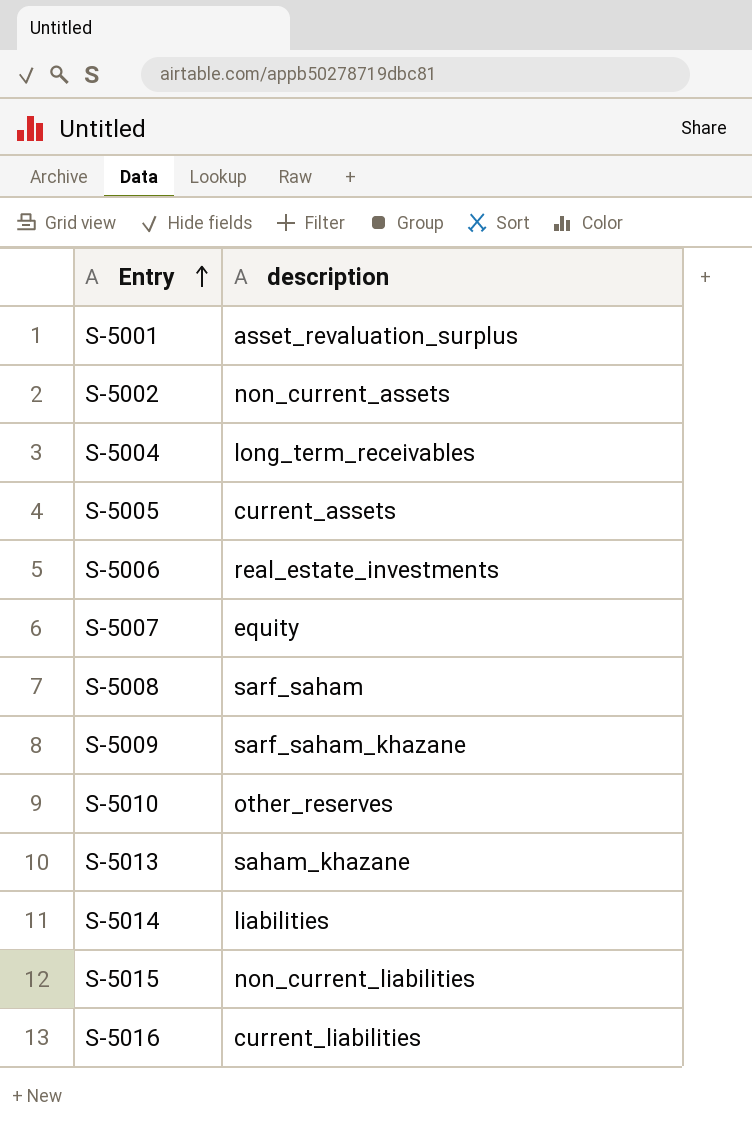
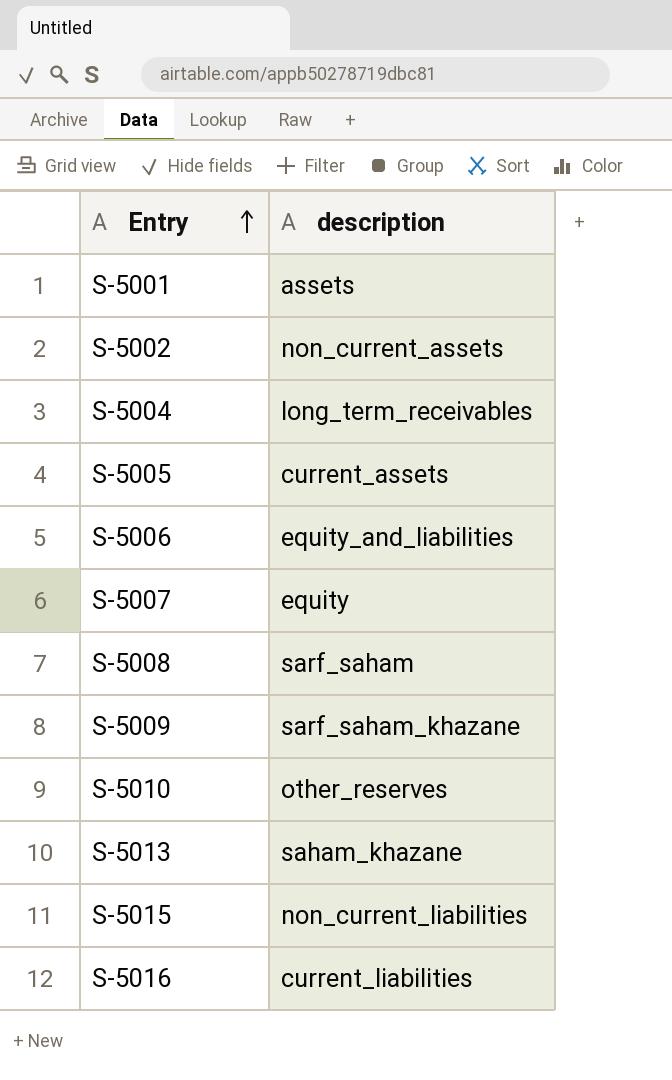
row S-5014: liabilities -> none
S-5001 | description: asset_revaluation_surplus -> assets
S-5006 | description: real_estate_investments -> equity_and_liabilities

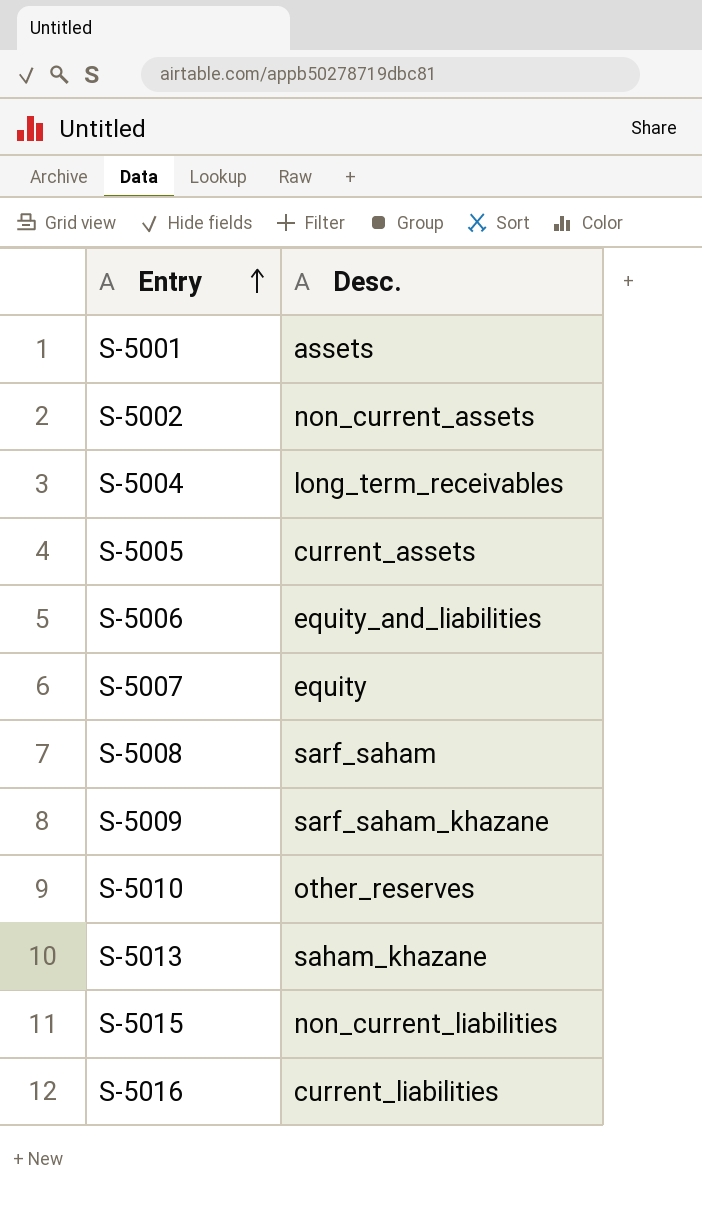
column name: description -> Desc.

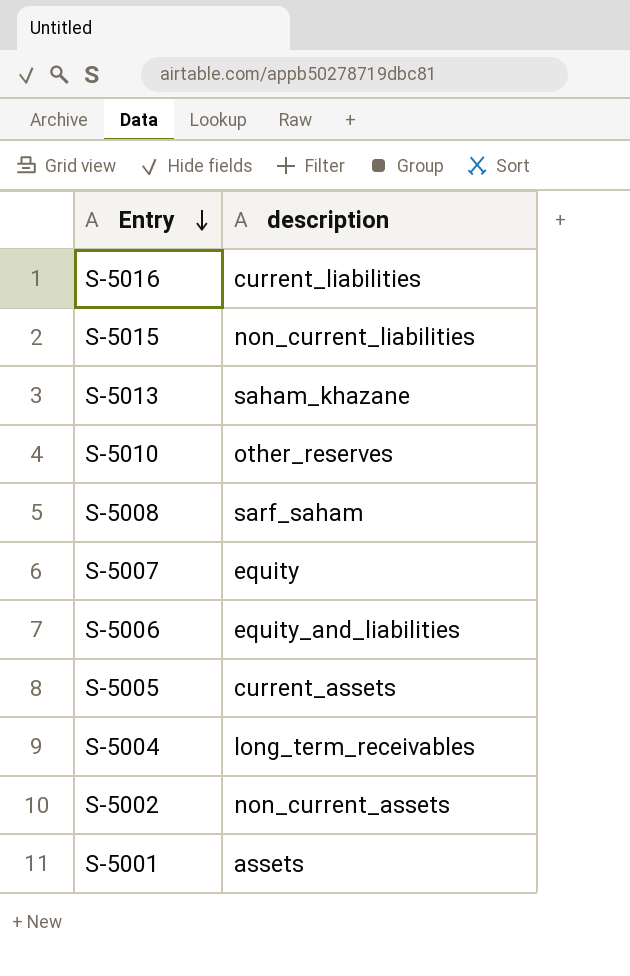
row order: Entry ascending -> Entry descending
column name: Desc. -> description
row S-5009: sarf_saham_khazane -> none

